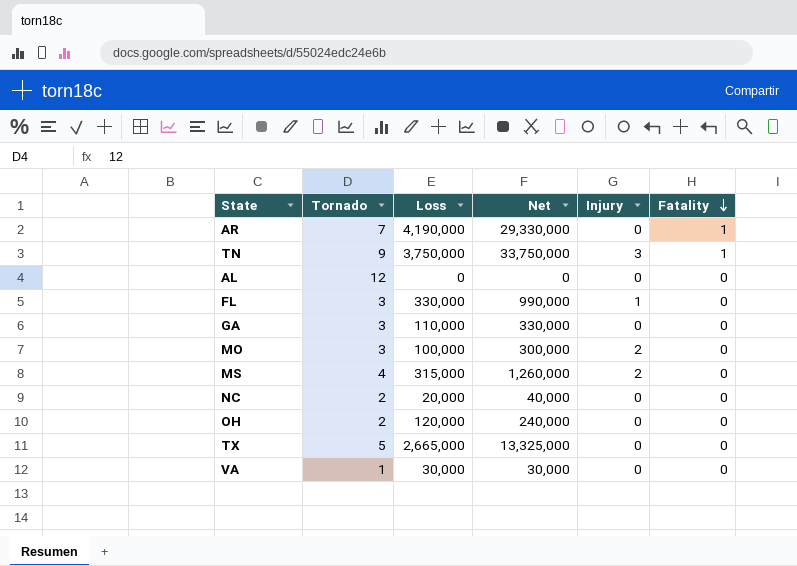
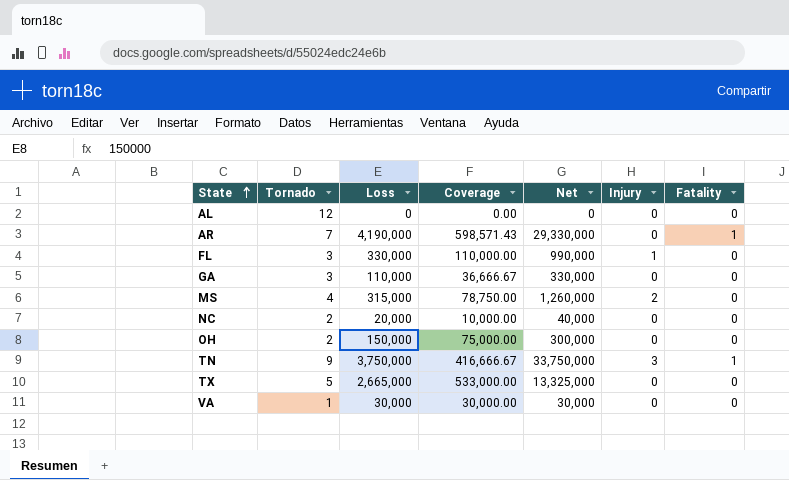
row order: Fatality descending -> State ascending
column Coverage | formula: none -> [Loss] / [Tornado]
row MO: 3 | 100,000 | 300,000 | 2 | 0 -> none
OH | Loss: 120,000 -> 150,000
OH | Net: 240,000 -> 300,000

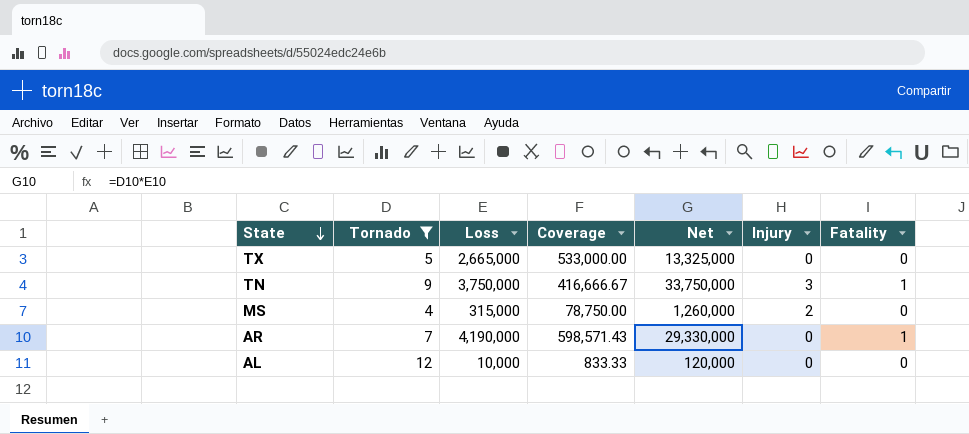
filter: none -> Tornado >= 4
row order: State ascending -> State descending
AL | Loss: 0 -> 10,000
AL | Coverage: 0.00 -> 833.33
AL | Net: 0 -> 120,000

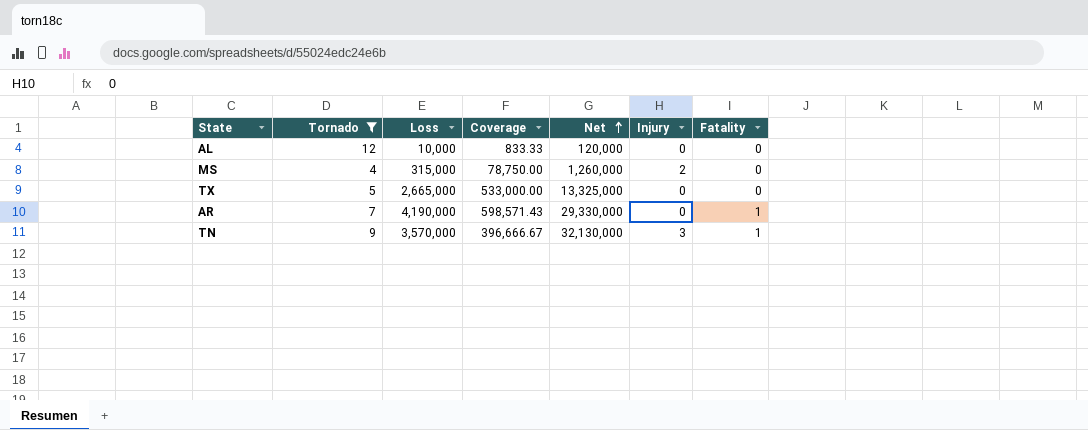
row order: State descending -> Net ascending
TN | Loss: 3,750,000 -> 3,570,000
TN | Coverage: 416,666.67 -> 396,666.67
TN | Net: 33,750,000 -> 32,130,000

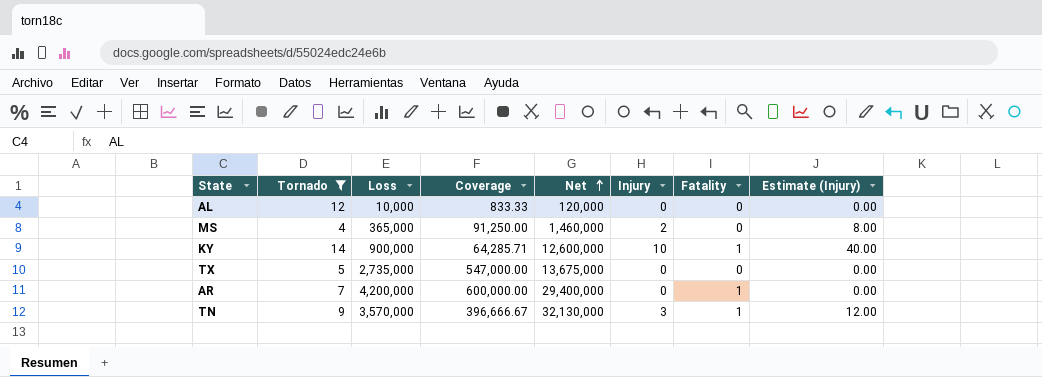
column Estimate (Injury) | formula: none -> [Injury] * 4
MS | Loss: 315,000 -> 365,000
MS | Coverage: 78,750.00 -> 91,250.00
MS | Net: 1,260,000 -> 1,460,000
row KY: none -> 14 | 900,000 | 64,285.71 | 12,600,000 | 10 | 1 | 40.00
TX | Loss: 2,665,000 -> 2,735,000
TX | Coverage: 533,000.00 -> 547,000.00
TX | Net: 13,325,000 -> 13,675,000
AR | Loss: 4,190,000 -> 4,200,000
AR | Coverage: 598,571.43 -> 600,000.00
AR | Net: 29,330,000 -> 29,400,000

